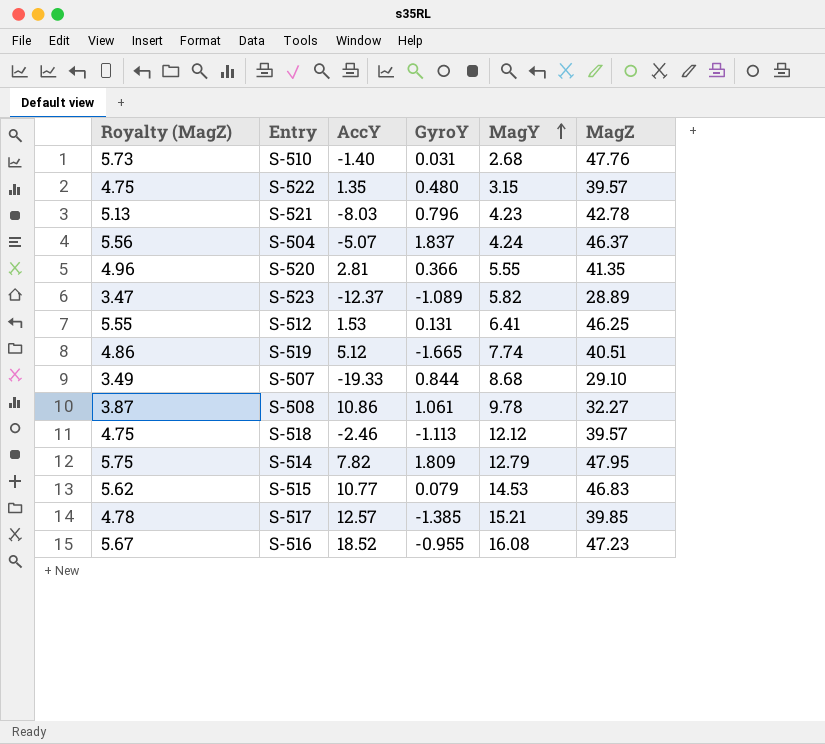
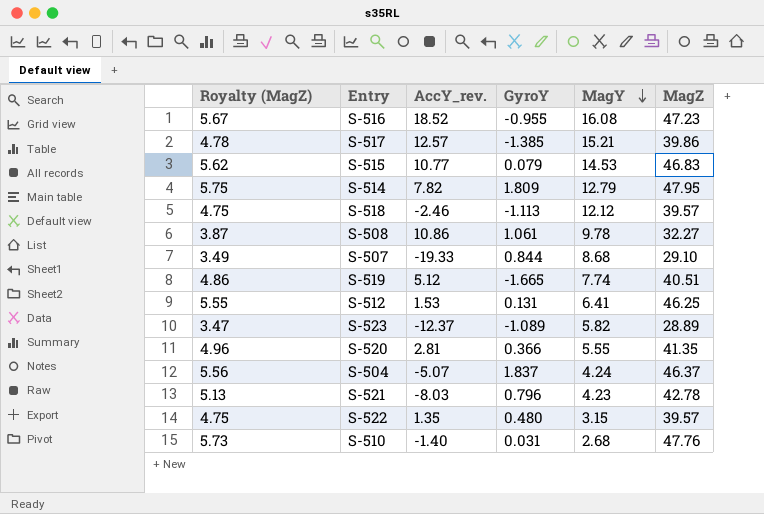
row order: MagY ascending -> MagY descending
column name: AccY -> AccY_rev.
S-517 | MagZ: 39.85 -> 39.86

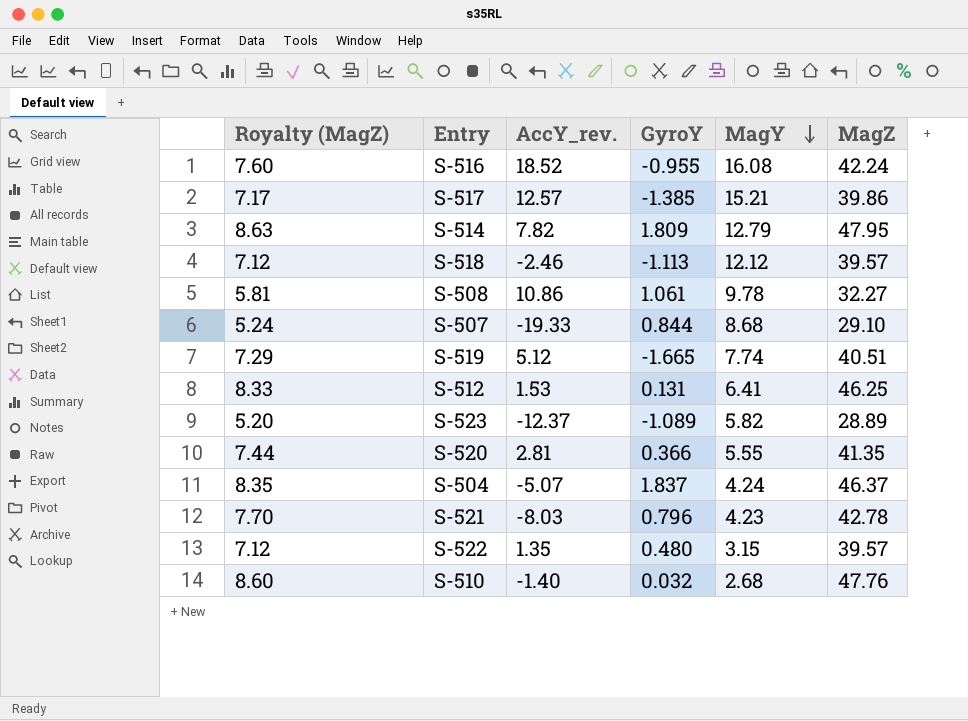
column Royalty (MagZ) | formula: [MagZ] * 0.12 -> [MagZ] * 0.18
row S-515: 5.62 | 10.77 | 0.079 | 14.53 | 46.83 -> none
S-516 | MagZ: 47.23 -> 42.24
S-510 | GyroY: 0.031 -> 0.032

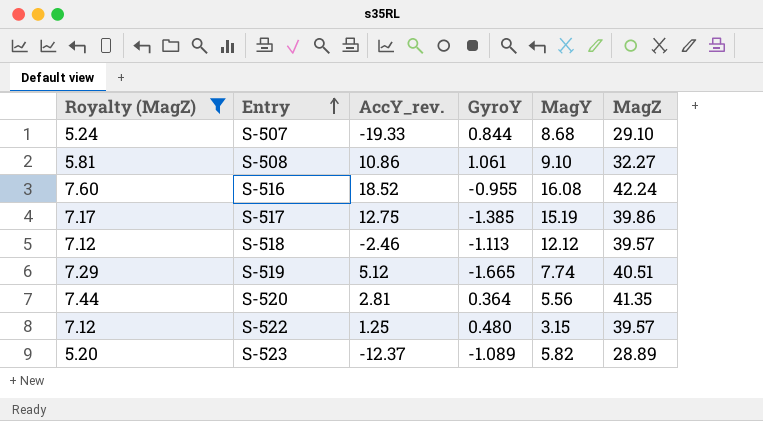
filter: none -> Royalty (MagZ) <= 7.60
row order: MagY descending -> Entry ascending
S-508 | MagY: 9.78 -> 9.10
S-517 | AccY_rev.: 12.57 -> 12.75
S-517 | MagY: 15.21 -> 15.19
S-520 | GyroY: 0.366 -> 0.364
S-520 | MagY: 5.55 -> 5.56
S-522 | AccY_rev.: 1.35 -> 1.25

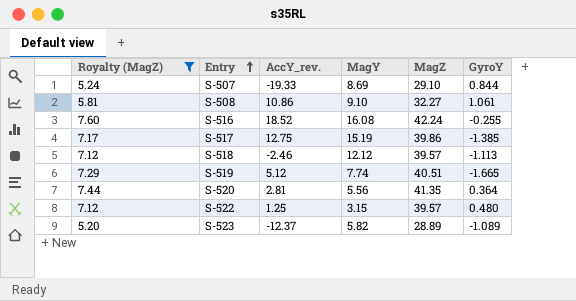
column GyroY | position: 4 -> 6
S-507 | MagY: 8.68 -> 8.69
S-516 | GyroY: -0.955 -> -0.255

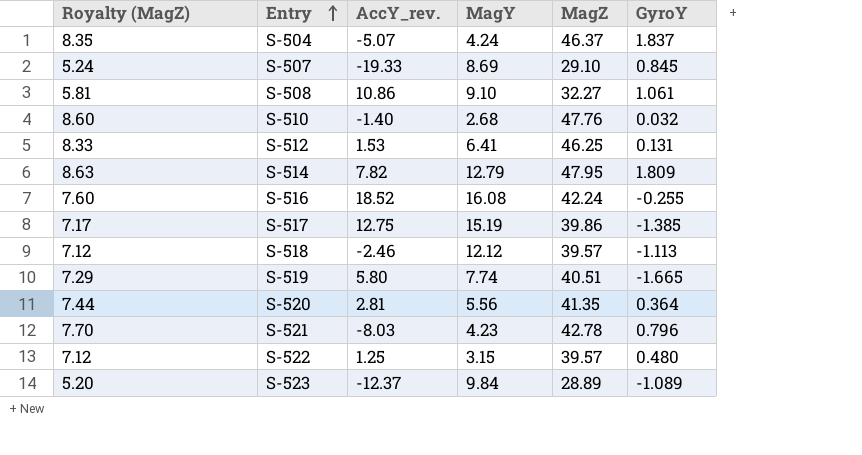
filter: Royalty (MagZ) <= 7.60 -> none
S-507 | GyroY: 0.844 -> 0.845
S-519 | AccY_rev.: 5.12 -> 5.80
S-523 | MagY: 5.82 -> 9.84

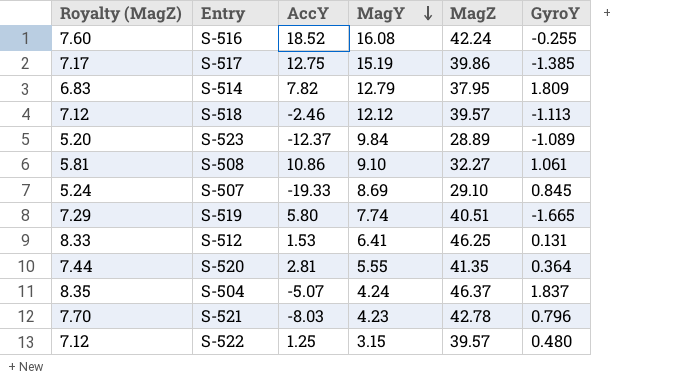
row order: Entry ascending -> MagY descending
column name: AccY_rev. -> AccY
row S-510: 8.60 | -1.40 | 2.68 | 47.76 | 0.032 -> none
S-514 | Royalty (MagZ): 8.63 -> 6.83
S-514 | MagZ: 47.95 -> 37.95
S-520 | MagY: 5.56 -> 5.55

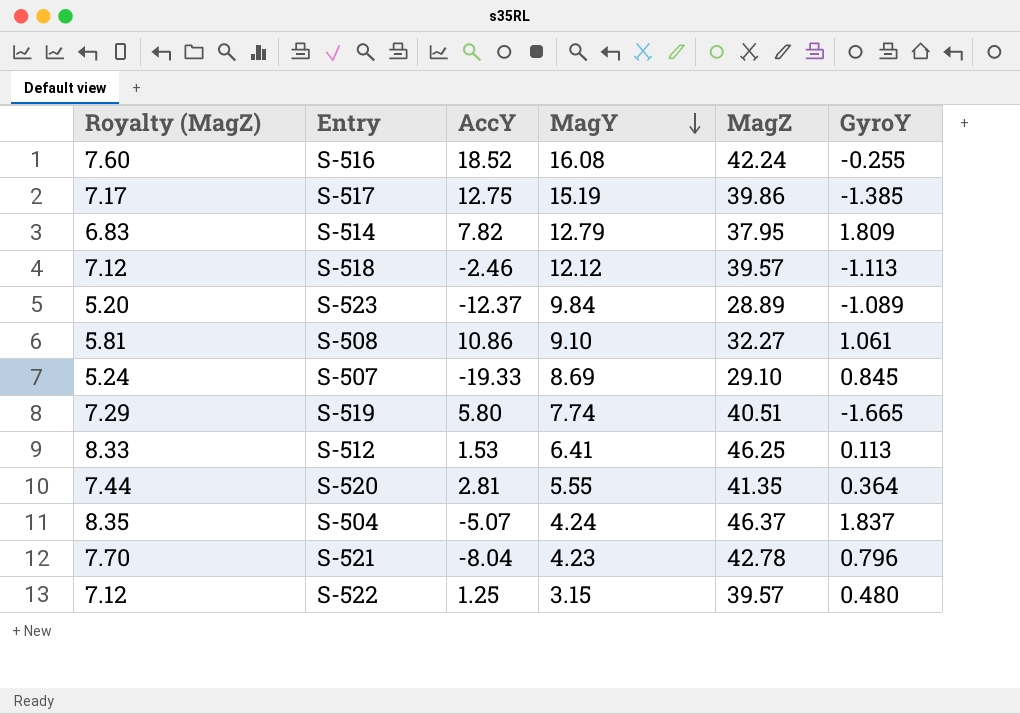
S-512 | GyroY: 0.131 -> 0.113
S-521 | AccY: -8.03 -> -8.04

